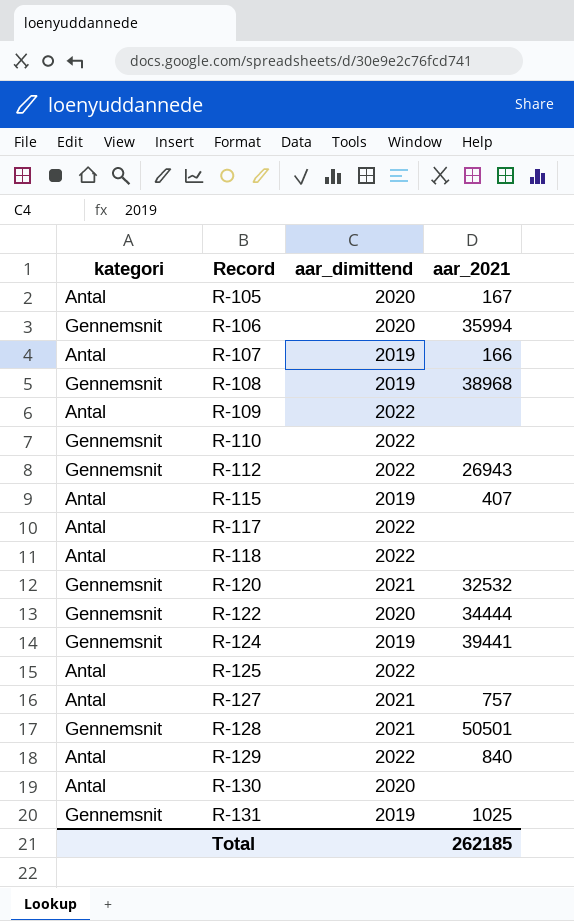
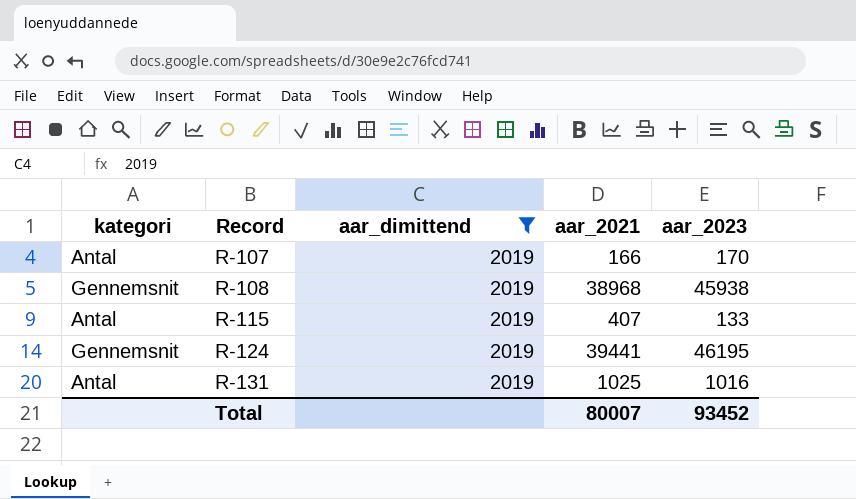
filter: none -> aar_dimittend = 2019
column aar_2023 | position: none -> 5
R-131 | kategori: Gennemsnit -> Antal
Total | aar_2021: 262185 -> 80007

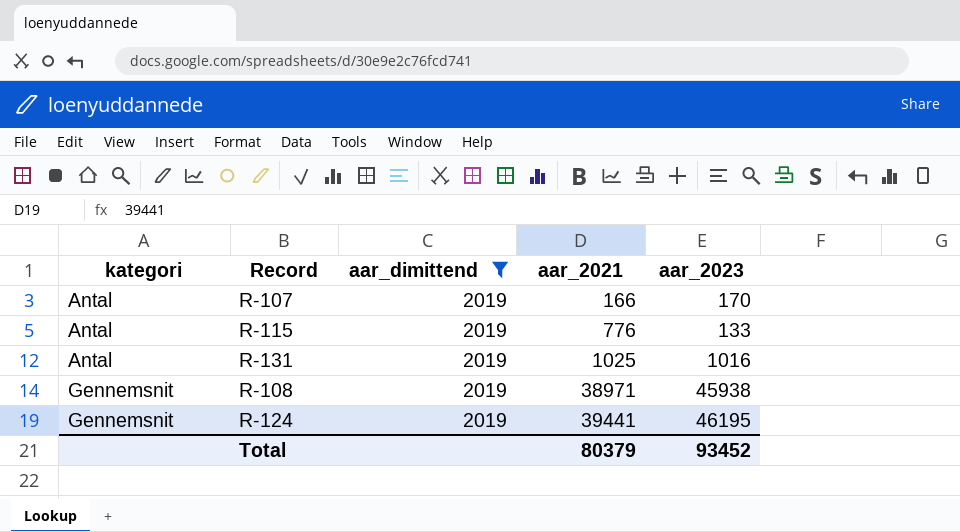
row order: Record ascending -> kategori ascending
R-115 | aar_2021: 407 -> 776
R-108 | aar_2021: 38968 -> 38971
Total | aar_2021: 80007 -> 80379

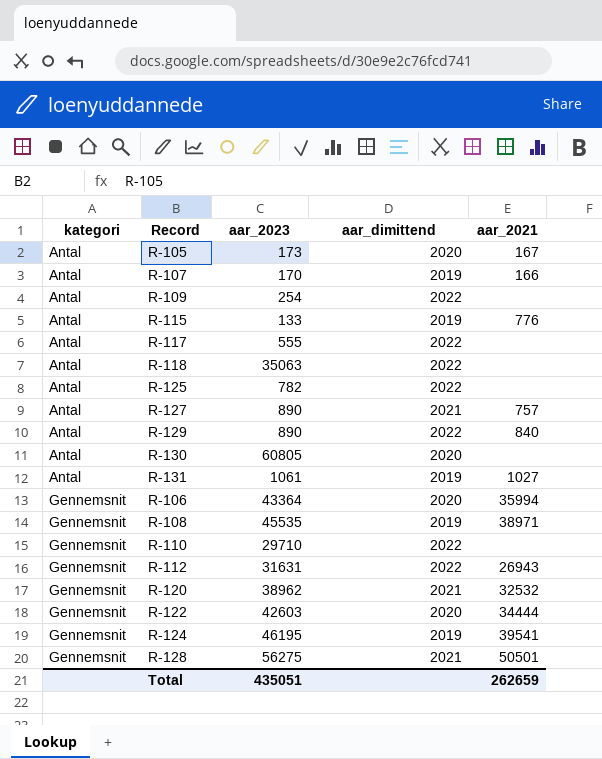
filter: aar_dimittend = 2019 -> none
column aar_2023 | position: 5 -> 3
R-131 | aar_2023: 1016 -> 1061
R-131 | aar_2021: 1025 -> 1027
R-108 | aar_2023: 45938 -> 45535
R-124 | aar_2021: 39441 -> 39541
Total | aar_2023: 93452 -> 435051
Total | aar_2021: 80379 -> 262659

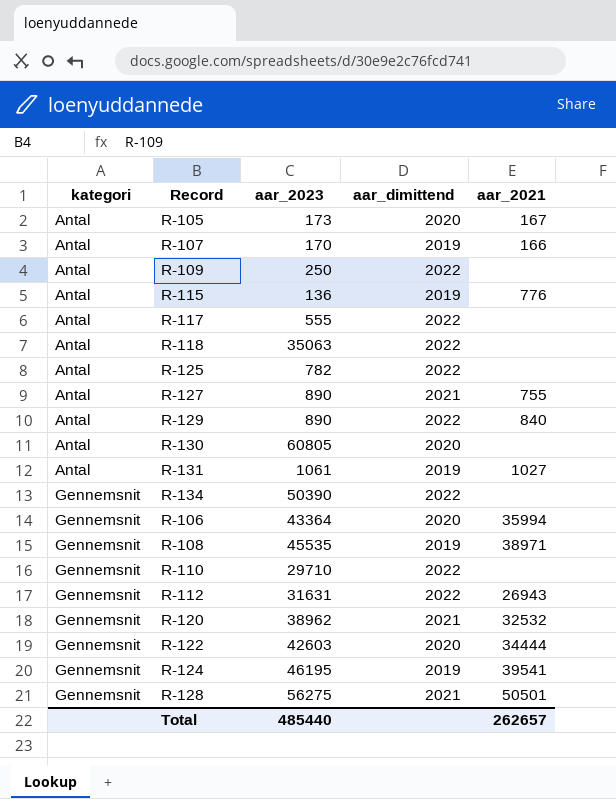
R-109 | aar_2023: 254 -> 250
R-115 | aar_2023: 133 -> 136
R-127 | aar_2021: 757 -> 755
row R-134: none -> Gennemsnit | 50390 | 2022 | none
Total | aar_2023: 435051 -> 485440
Total | aar_2021: 262659 -> 262657

